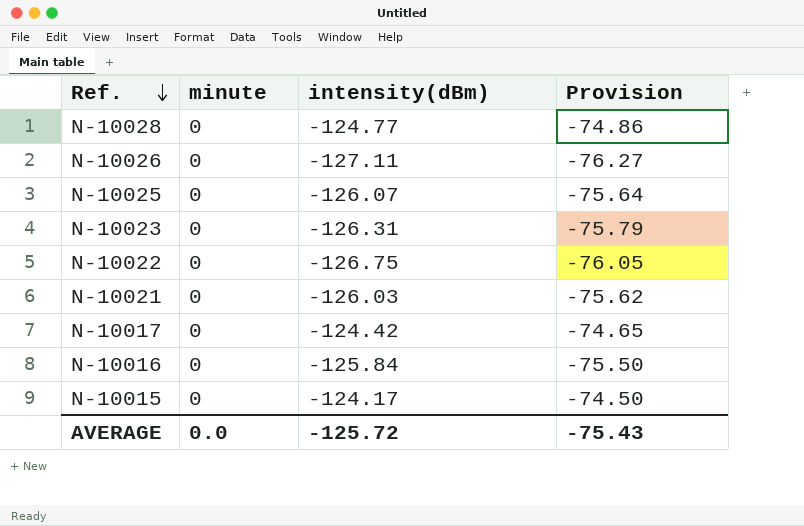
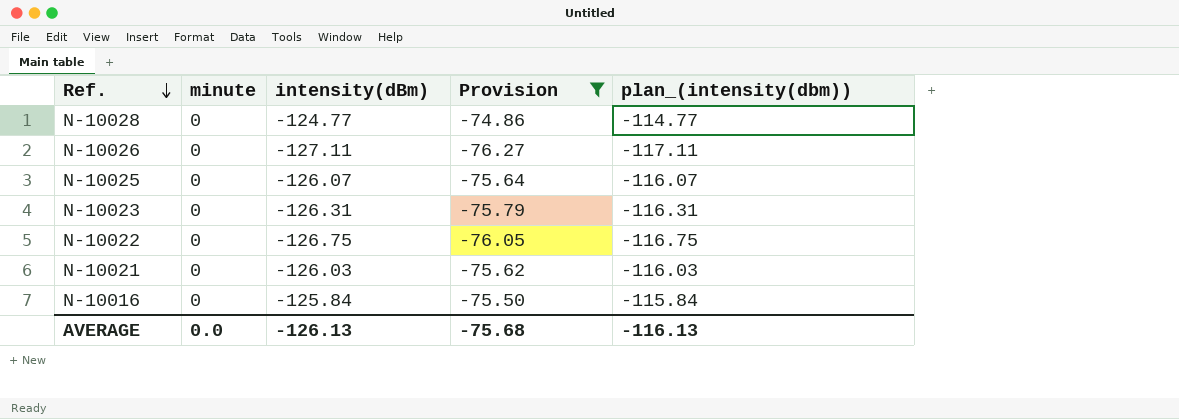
filter: none -> Provision <= -74.86
column plan_(intensity(dbm)) | formula: none -> [intensity(dBm)] + 10
AVERAGE | intensity(dBm): -125.72 -> -126.13
AVERAGE | Provision: -75.43 -> -75.68

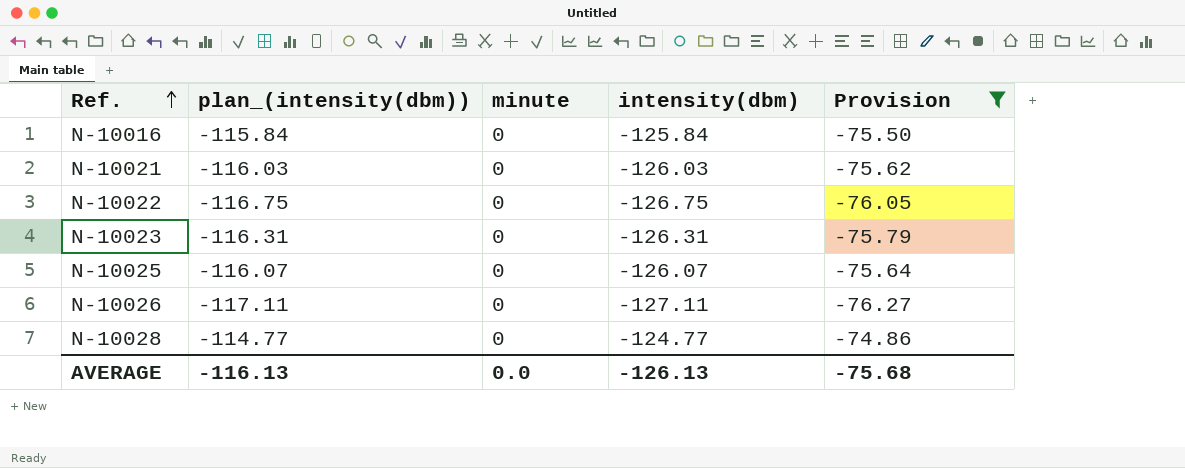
row order: Ref. descending -> Ref. ascending
column plan_(intensity(dbm)) | position: 5 -> 2
column name: intensity(dBm) -> intensity(dbm)

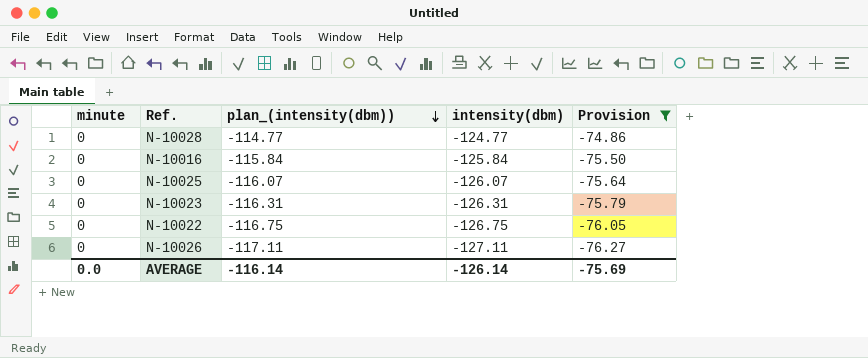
row order: Ref. ascending -> plan_(intensity(dbm)) descending
column minute | position: 3 -> 1
row N-10021: -116.03 | 0 | -126.03 | -75.62 -> none
AVERAGE | plan_(intensity(dbm)): -116.13 -> -116.14
AVERAGE | intensity(dbm): -126.13 -> -126.14
AVERAGE | Provision: -75.68 -> -75.69

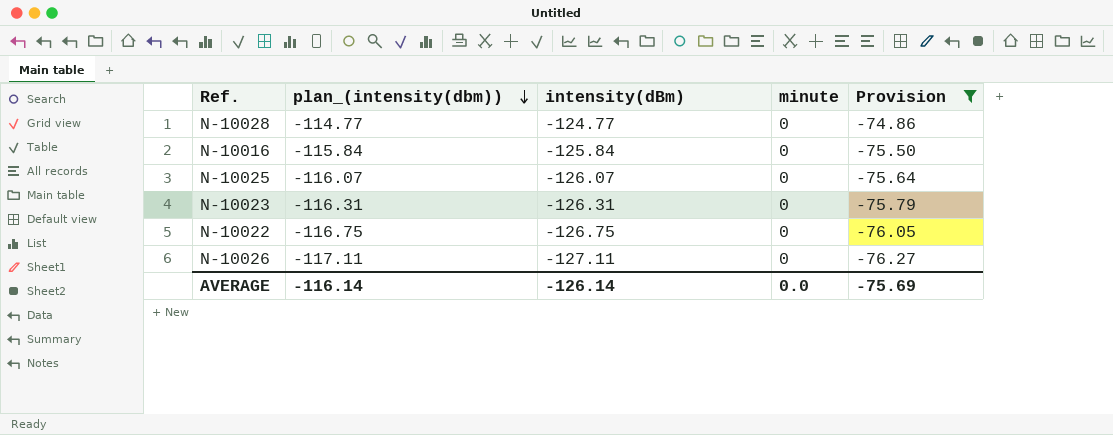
column name: intensity(dbm) -> intensity(dBm)
column minute | position: 1 -> 4

